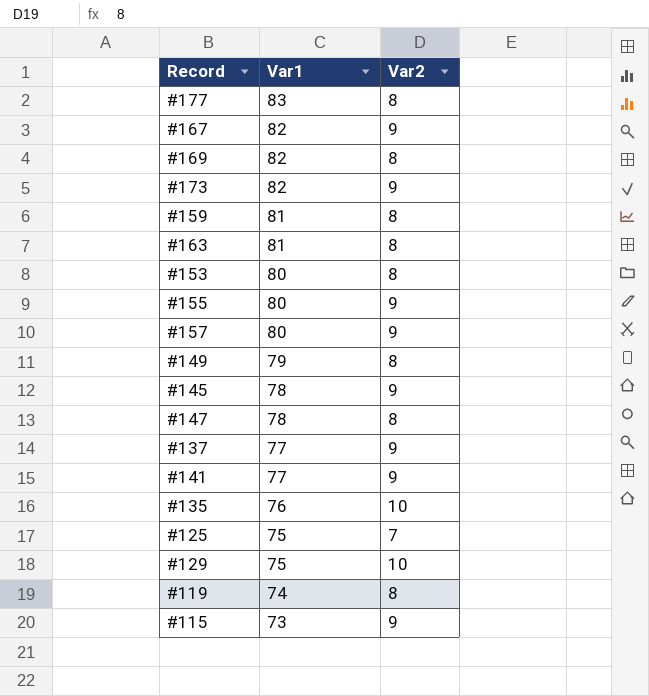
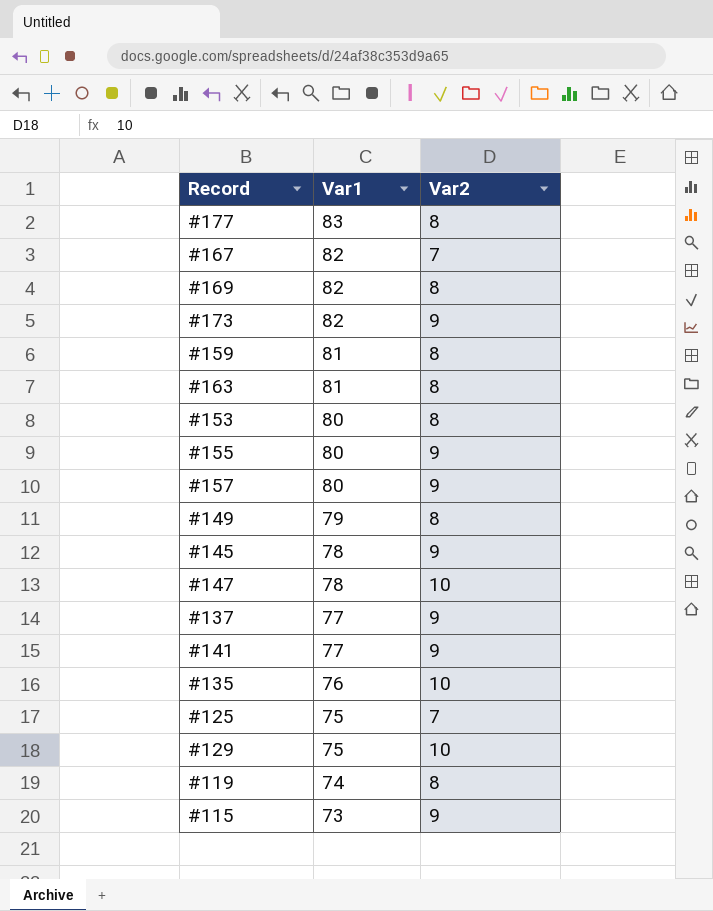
#167 | Var2: 9 -> 7
#147 | Var2: 8 -> 10

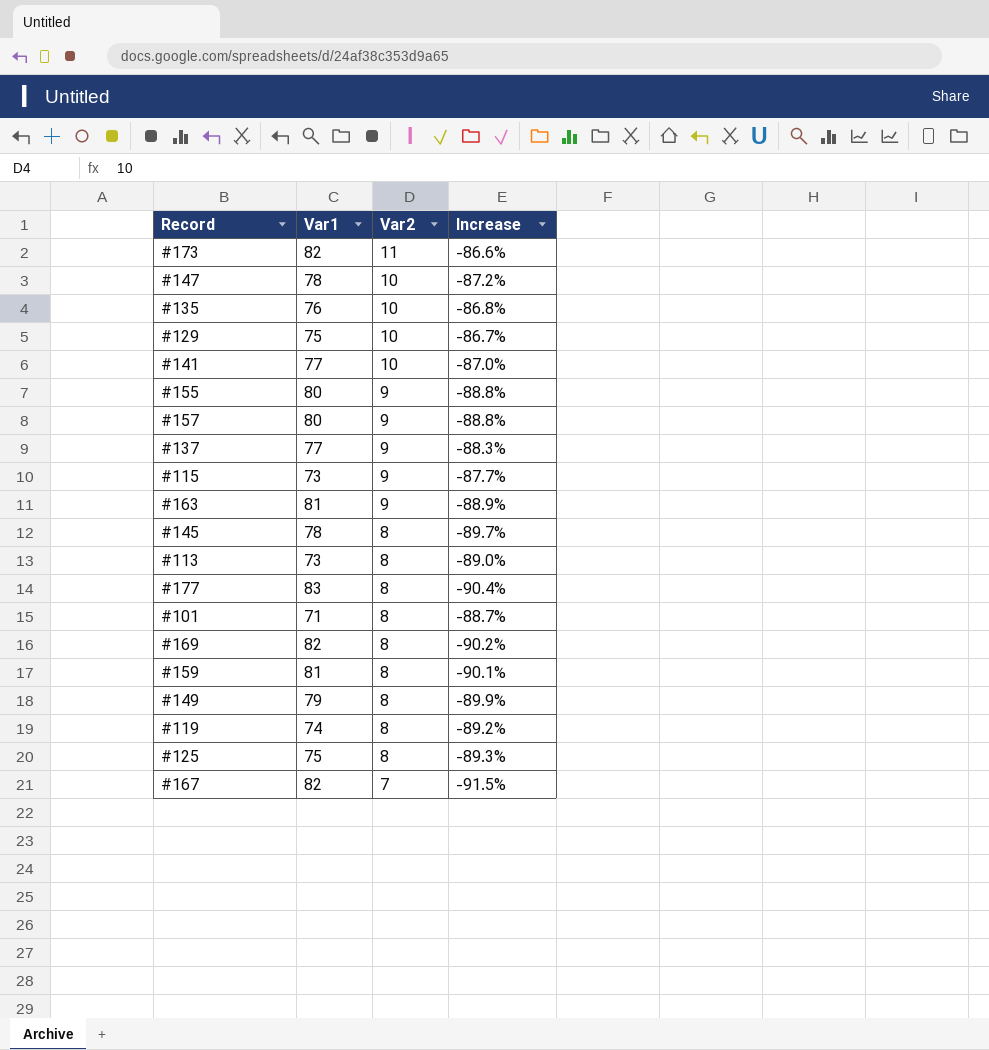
row order: Var1 descending -> Var2 descending
column Increase | formula: none -> ([Var2] - [Var1]) / [Var1]
row #153: 80 | 8 -> none
#173 | Var2: 9 -> 11
#141 | Var2: 9 -> 10
#163 | Var2: 8 -> 9
#145 | Var2: 9 -> 8
row #113: none -> 73 | 8 | -89.0%
row #101: none -> 71 | 8 | -88.7%
#125 | Var2: 7 -> 8

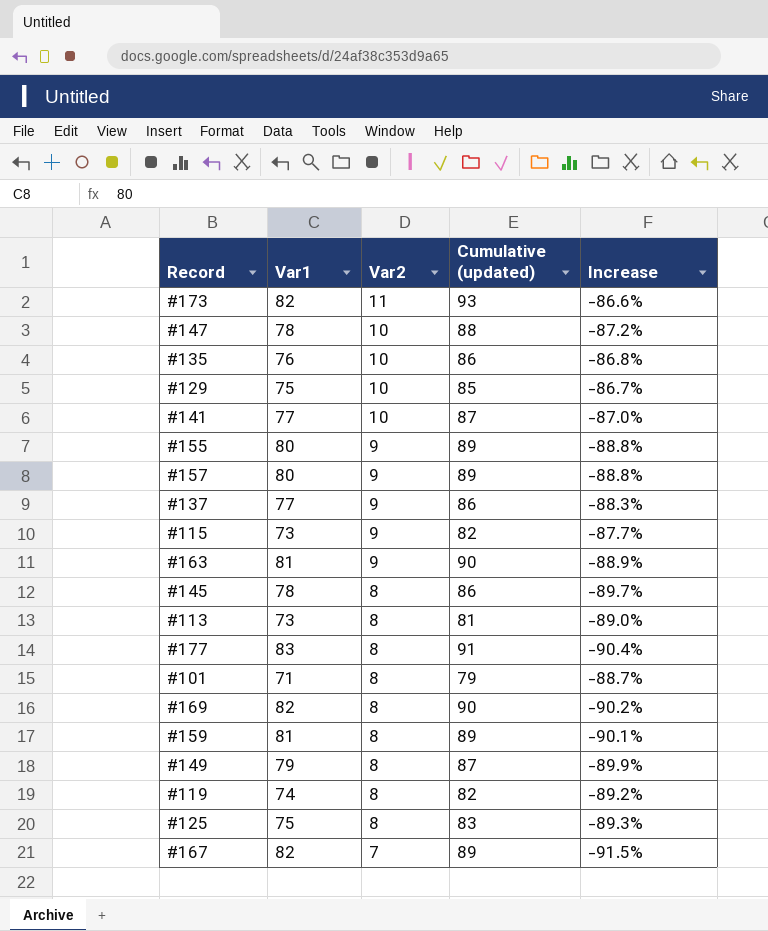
column Cumulative (updated) | formula: none -> [Var1] + [Var2]

